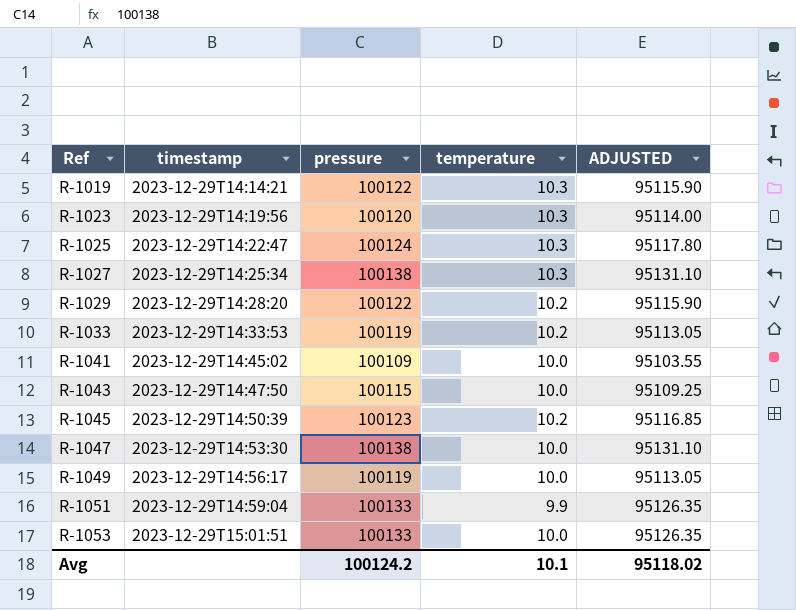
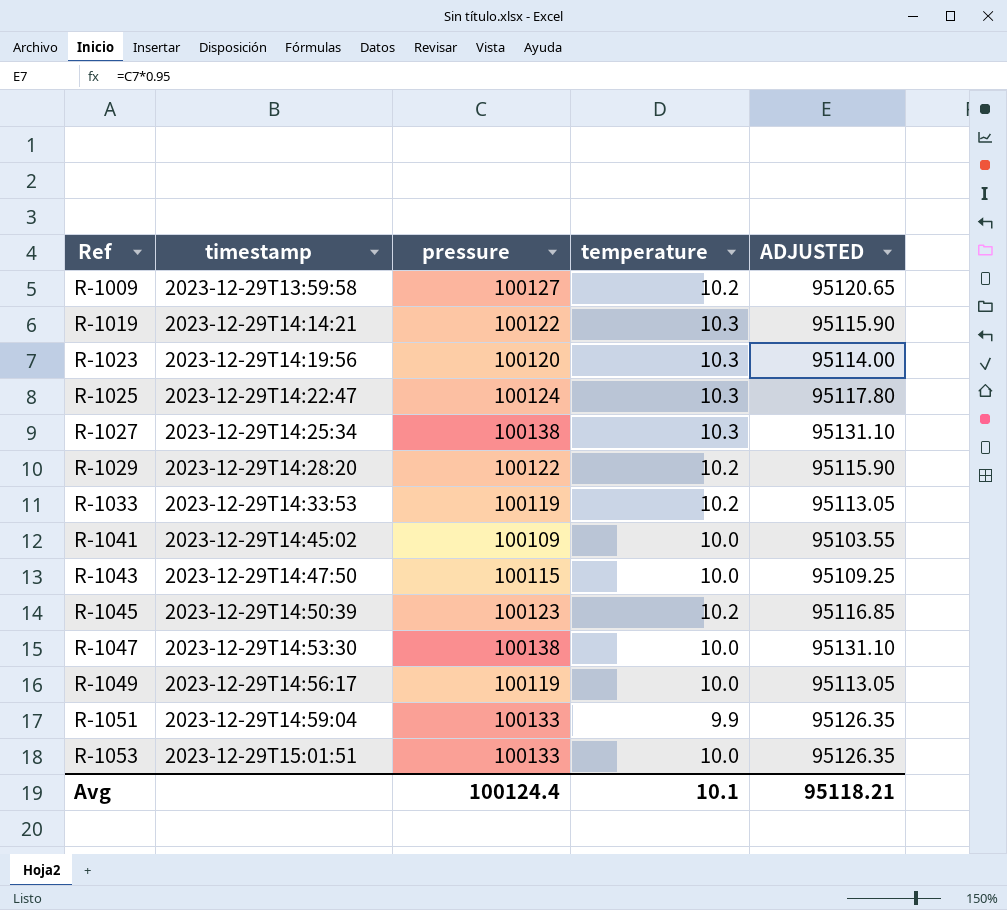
row R-1009: none -> 2023-12-29T13:59:58 | 100127 | 10.2 | 95120.65
Avg | pressure: 100124.2 -> 100124.4
Avg | ADJUSTED: 95118.02 -> 95118.21

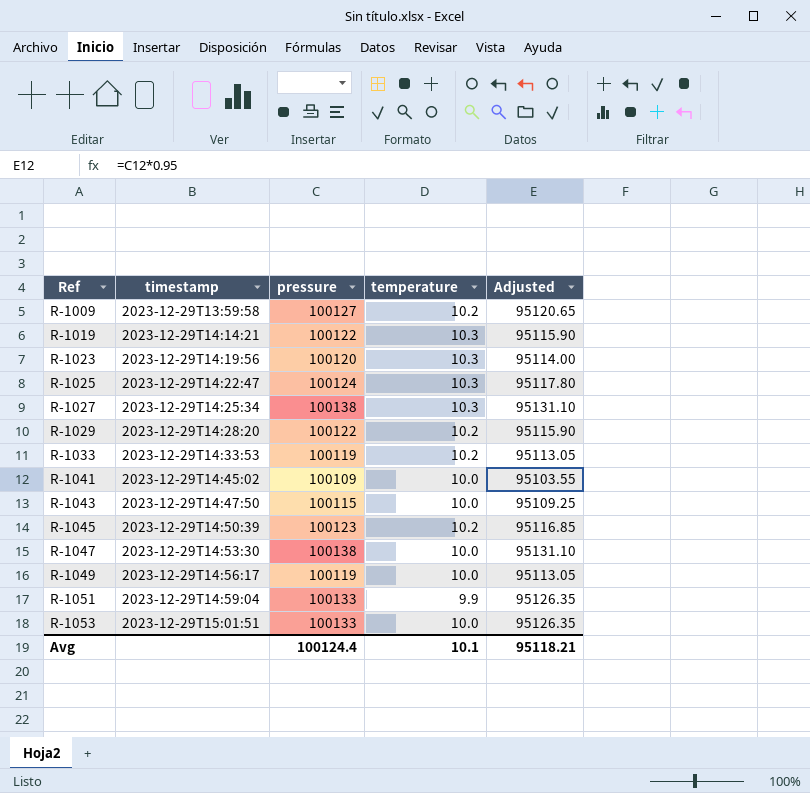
column name: ADJUSTED -> Adjusted

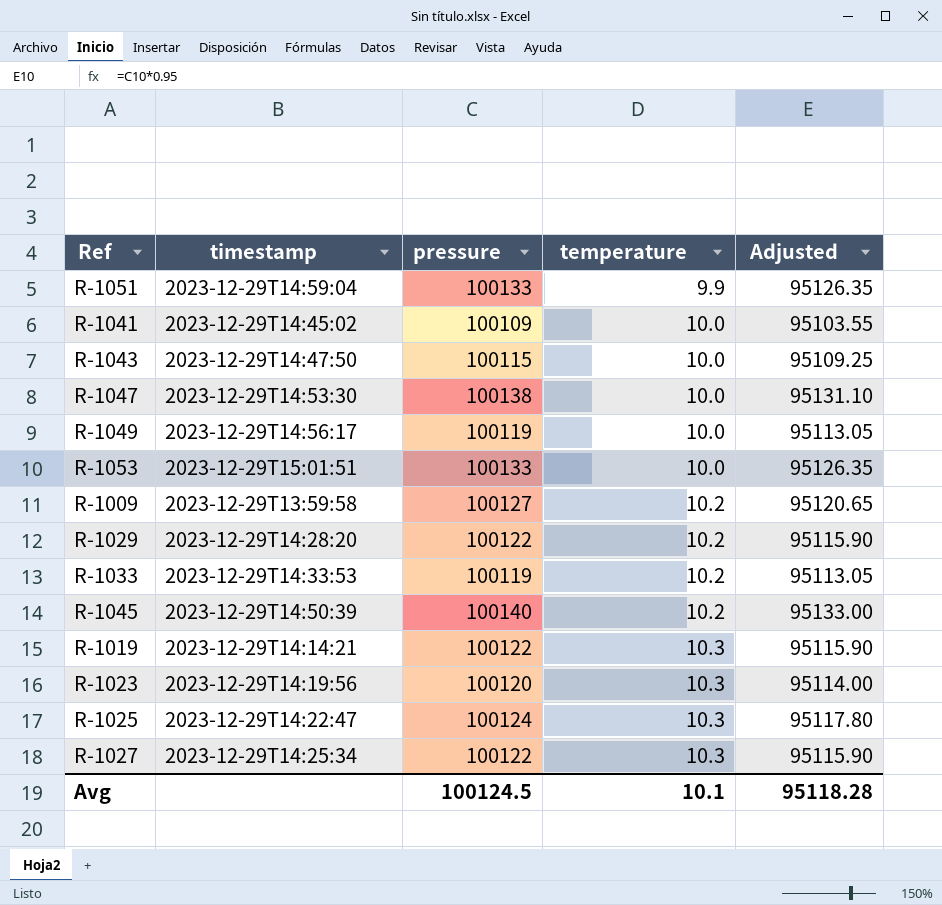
row order: Ref ascending -> temperature ascending
R-1045 | pressure: 100123 -> 100140
R-1045 | Adjusted: 95116.85 -> 95133.00
R-1027 | pressure: 100138 -> 100122
R-1027 | Adjusted: 95131.10 -> 95115.90
Avg | pressure: 100124.4 -> 100124.5
Avg | Adjusted: 95118.21 -> 95118.28

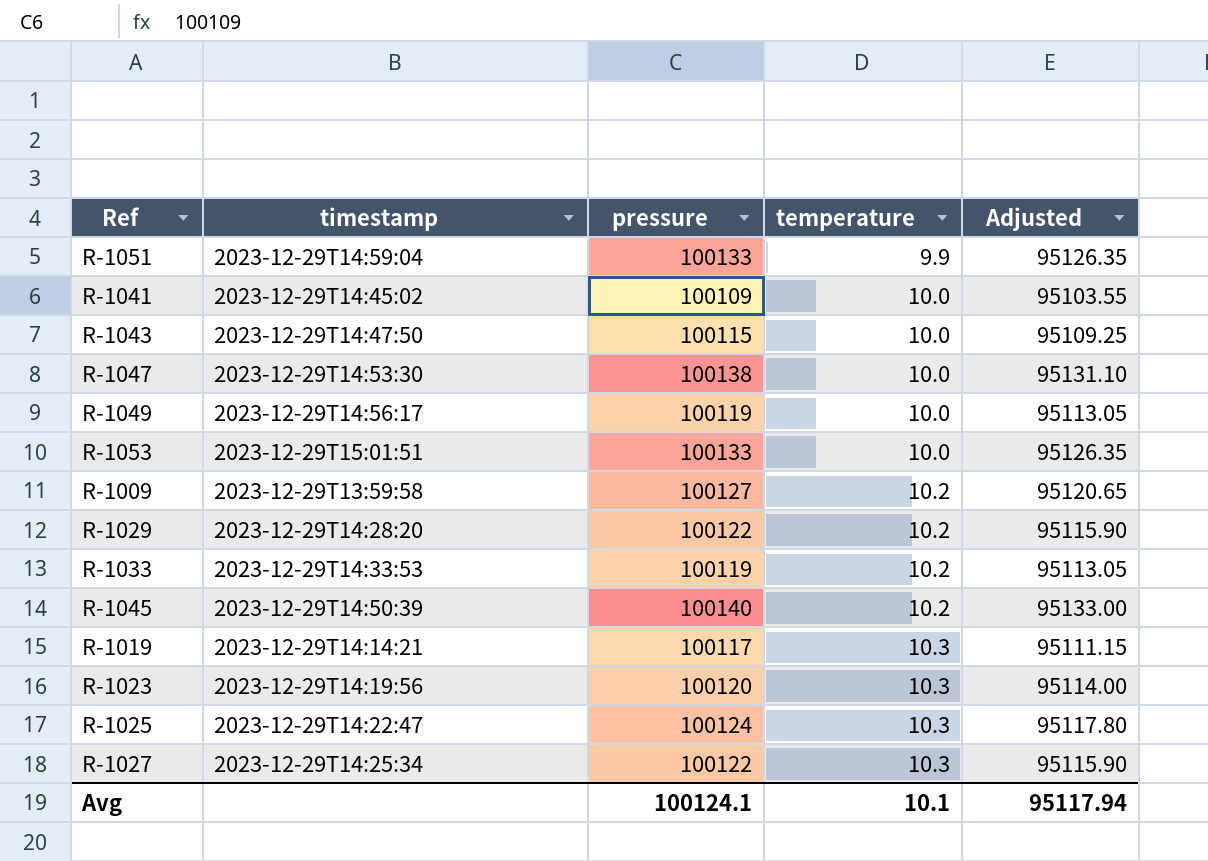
R-1019 | pressure: 100122 -> 100117
R-1019 | Adjusted: 95115.90 -> 95111.15
Avg | pressure: 100124.5 -> 100124.1
Avg | Adjusted: 95118.28 -> 95117.94

